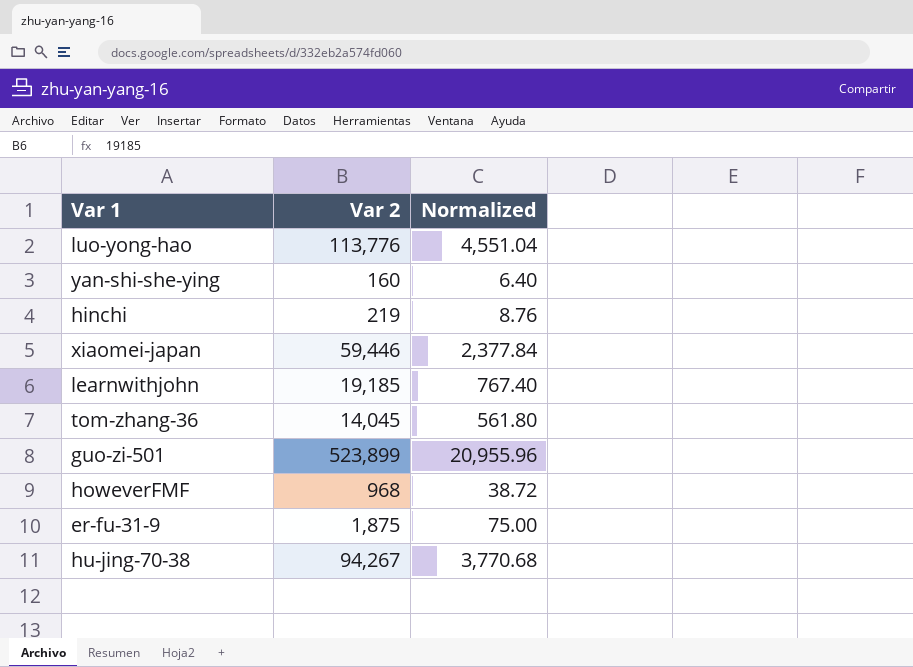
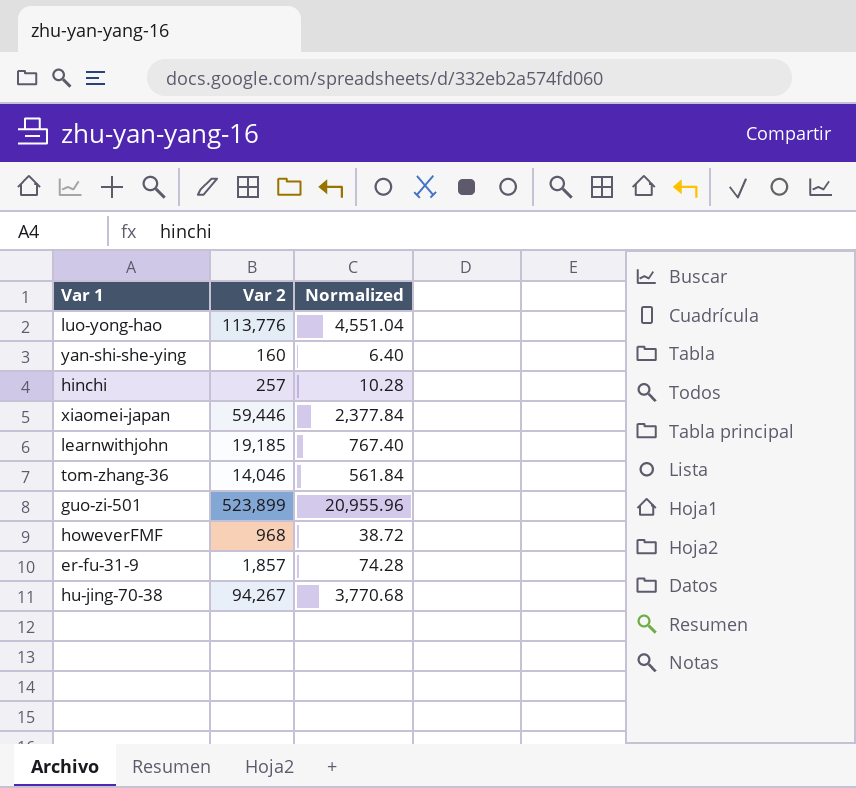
hinchi | Var 2: 219 -> 257
hinchi | Normalized: 8.76 -> 10.28
tom-zhang-36 | Var 2: 14,045 -> 14,046
tom-zhang-36 | Normalized: 561.80 -> 561.84
er-fu-31-9 | Var 2: 1,875 -> 1,857
er-fu-31-9 | Normalized: 75.00 -> 74.28

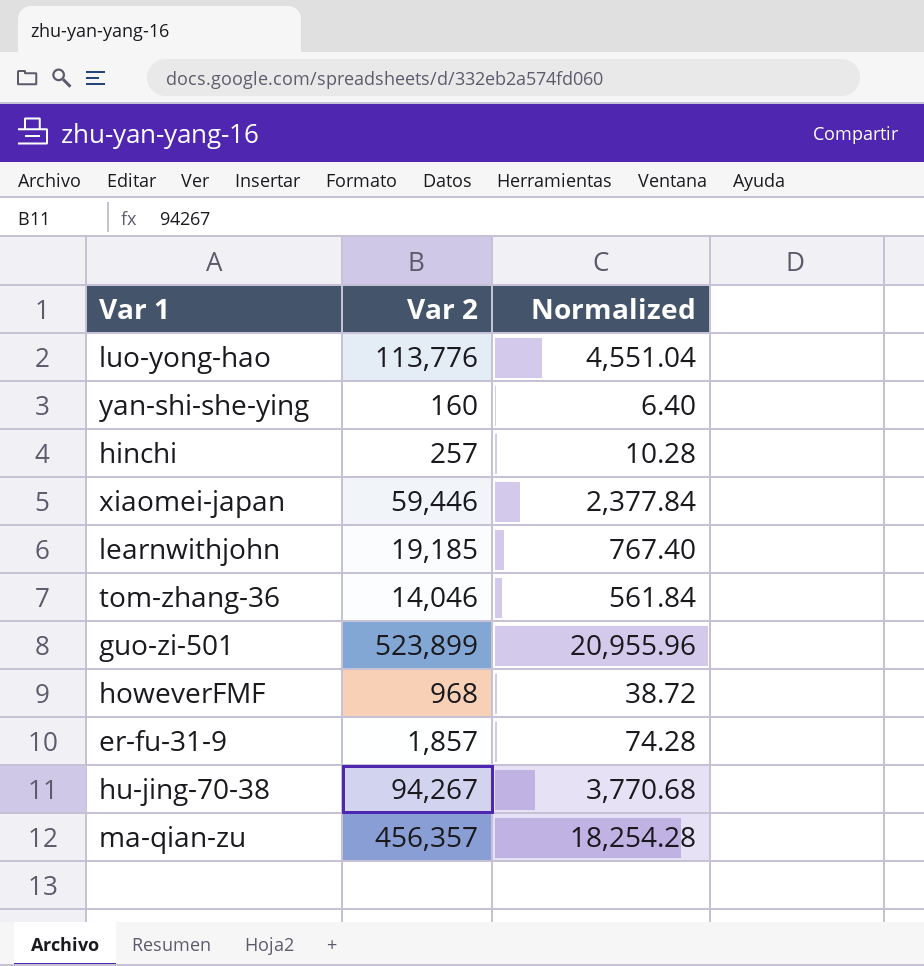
row ma-qian-zu: none -> 456,357 | 18,254.28

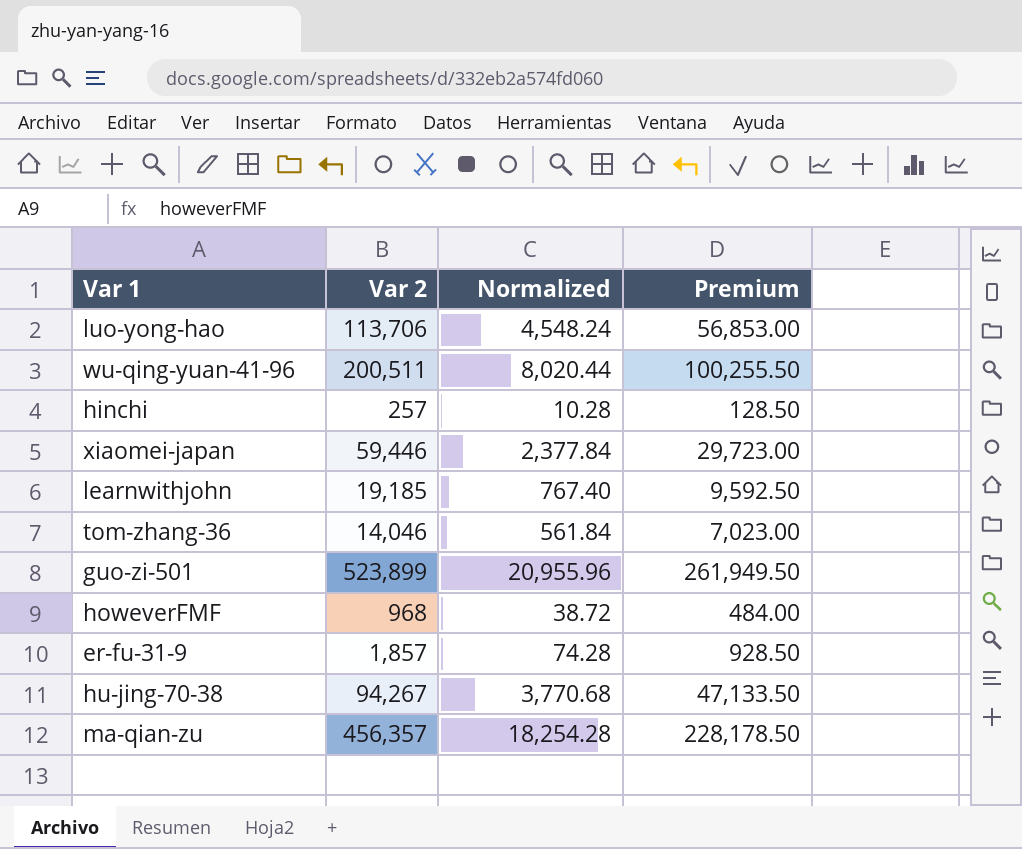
column Premium | formula: none -> [Var 2] * 0.5
row yan-shi-she-ying: 160 | 6.40 -> none
luo-yong-hao | Var 2: 113,776 -> 113,706
luo-yong-hao | Normalized: 4,551.04 -> 4,548.24
row wu-qing-yuan-41-96: none -> 200,511 | 8,020.44 | 100,255.50

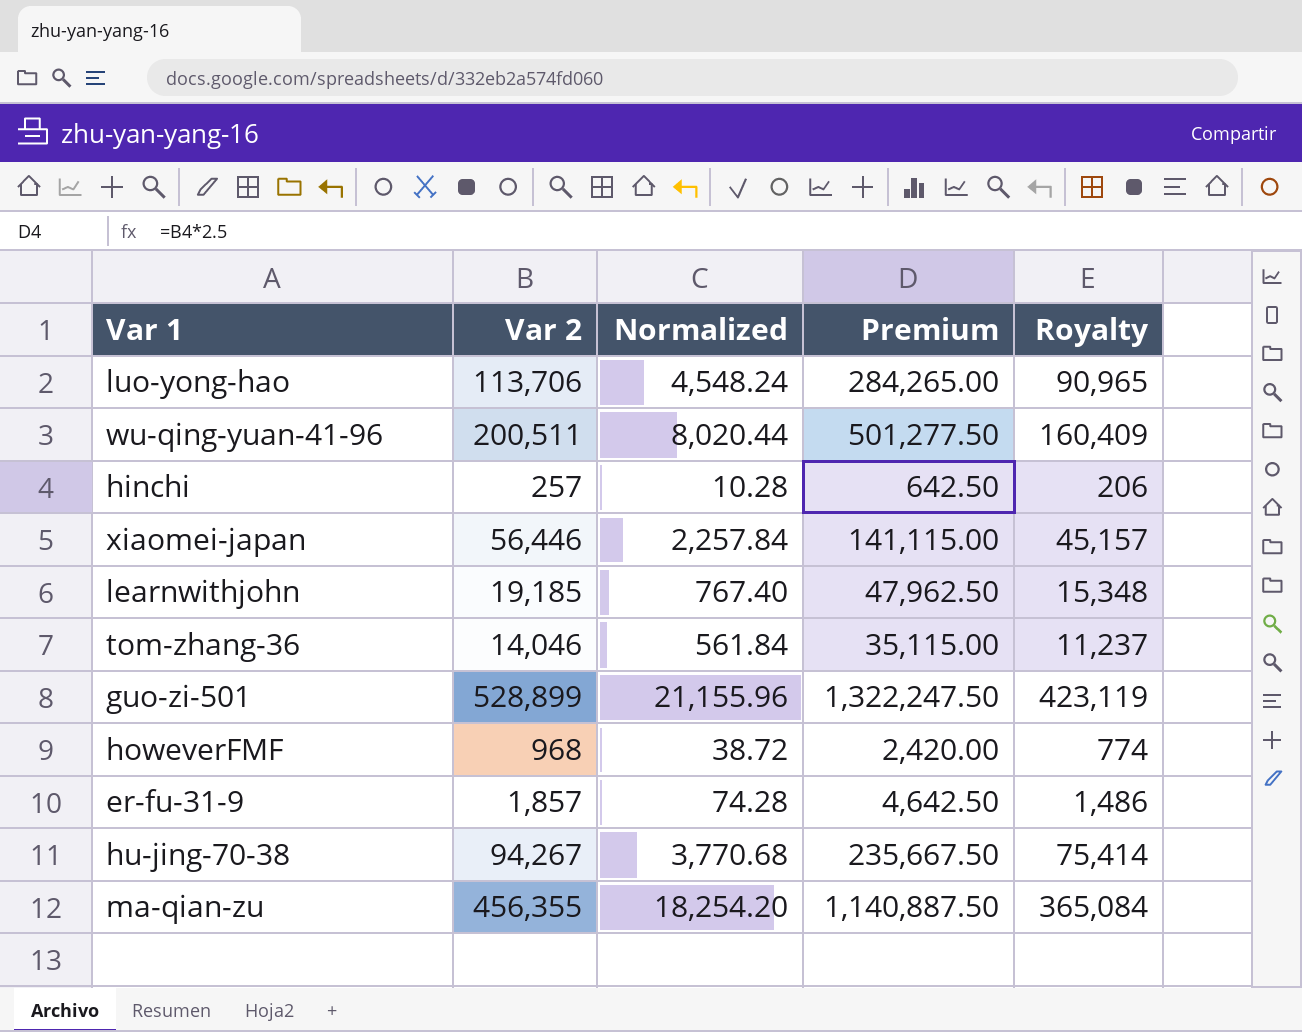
column Premium | formula: [Var 2] * 0.5 -> [Var 2] * 2.5
column Royalty | formula: none -> [Var 2] * 0.8
xiaomei-japan | Var 2: 59,446 -> 56,446
xiaomei-japan | Normalized: 2,377.84 -> 2,257.84
guo-zi-501 | Var 2: 523,899 -> 528,899
guo-zi-501 | Normalized: 20,955.96 -> 21,155.96
ma-qian-zu | Var 2: 456,357 -> 456,355
ma-qian-zu | Normalized: 18,254.28 -> 18,254.20

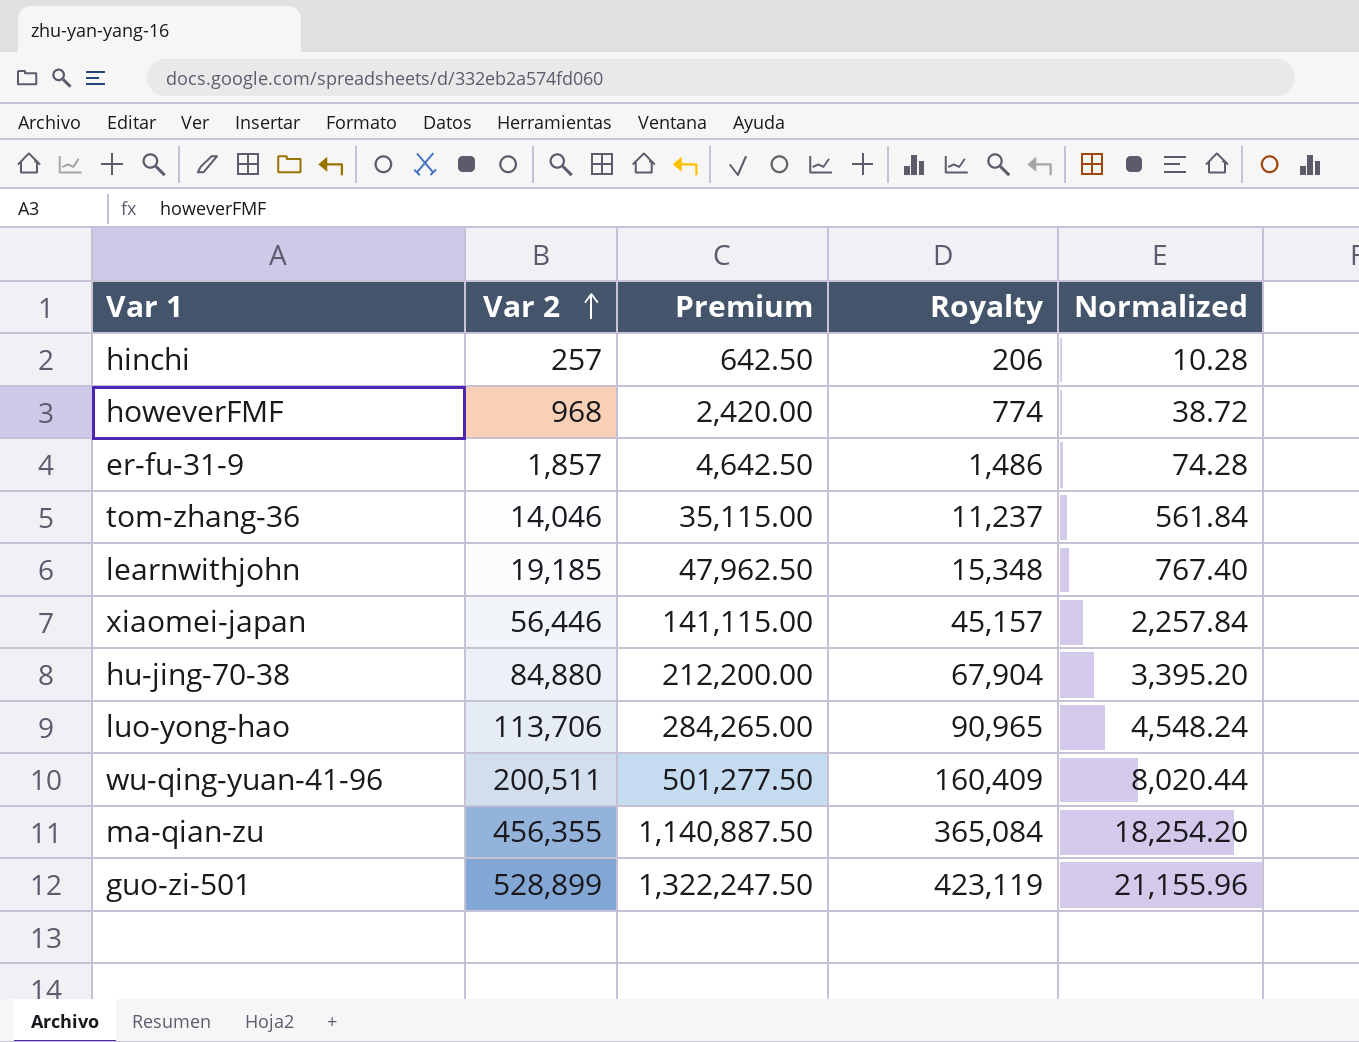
row order: none -> Var 2 ascending
column Normalized | position: 3 -> 5
hu-jing-70-38 | Var 2: 94,267 -> 84,880
hu-jing-70-38 | Premium: 235,667.50 -> 212,200.00
hu-jing-70-38 | Royalty: 75,414 -> 67,904
hu-jing-70-38 | Normalized: 3,770.68 -> 3,395.20

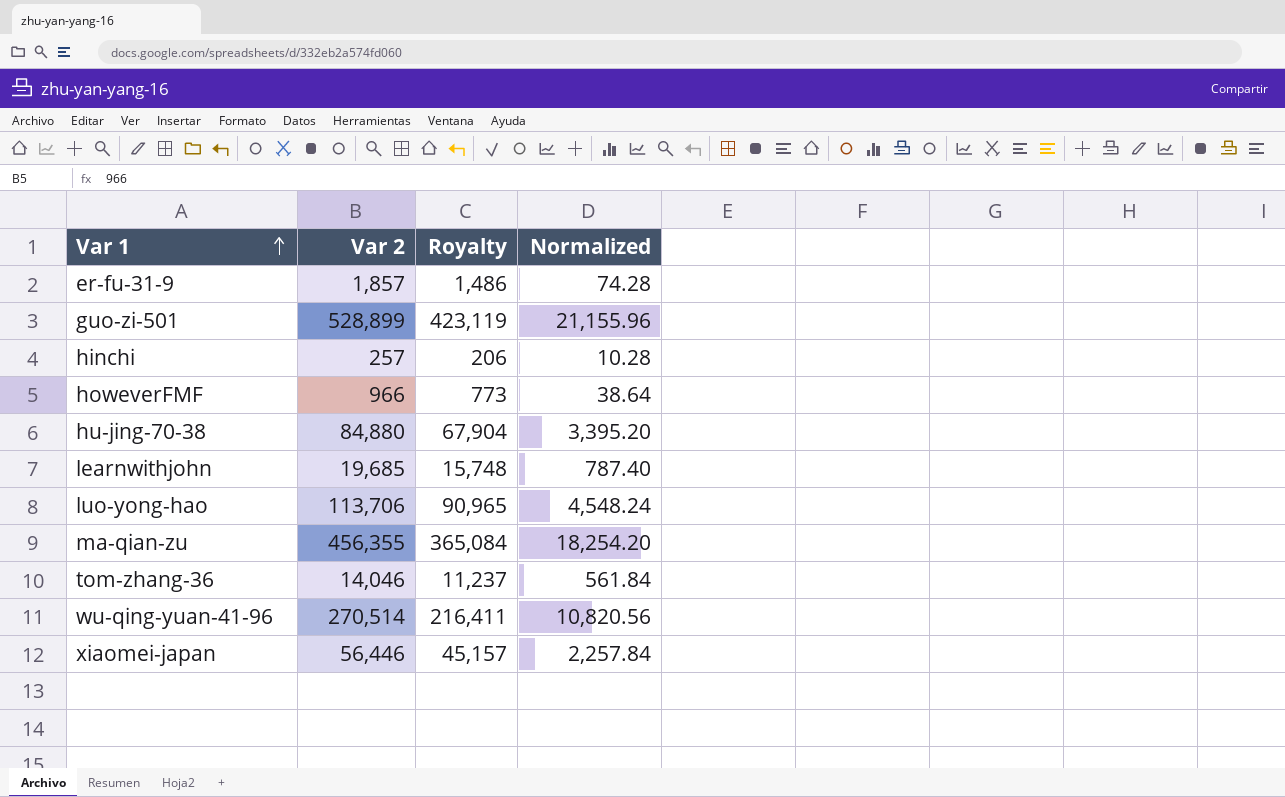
row order: Var 2 ascending -> Var 1 ascending
column Premium | formula: [Var 2] * 2.5 -> none
howeverFMF | Var 2: 968 -> 966
howeverFMF | Royalty: 774 -> 773
howeverFMF | Normalized: 38.72 -> 38.64
learnwithjohn | Var 2: 19,185 -> 19,685
learnwithjohn | Royalty: 15,348 -> 15,748
learnwithjohn | Normalized: 767.40 -> 787.40
wu-qing-yuan-41-96 | Var 2: 200,511 -> 270,514
wu-qing-yuan-41-96 | Royalty: 160,409 -> 216,411
wu-qing-yuan-41-96 | Normalized: 8,020.44 -> 10,820.56

